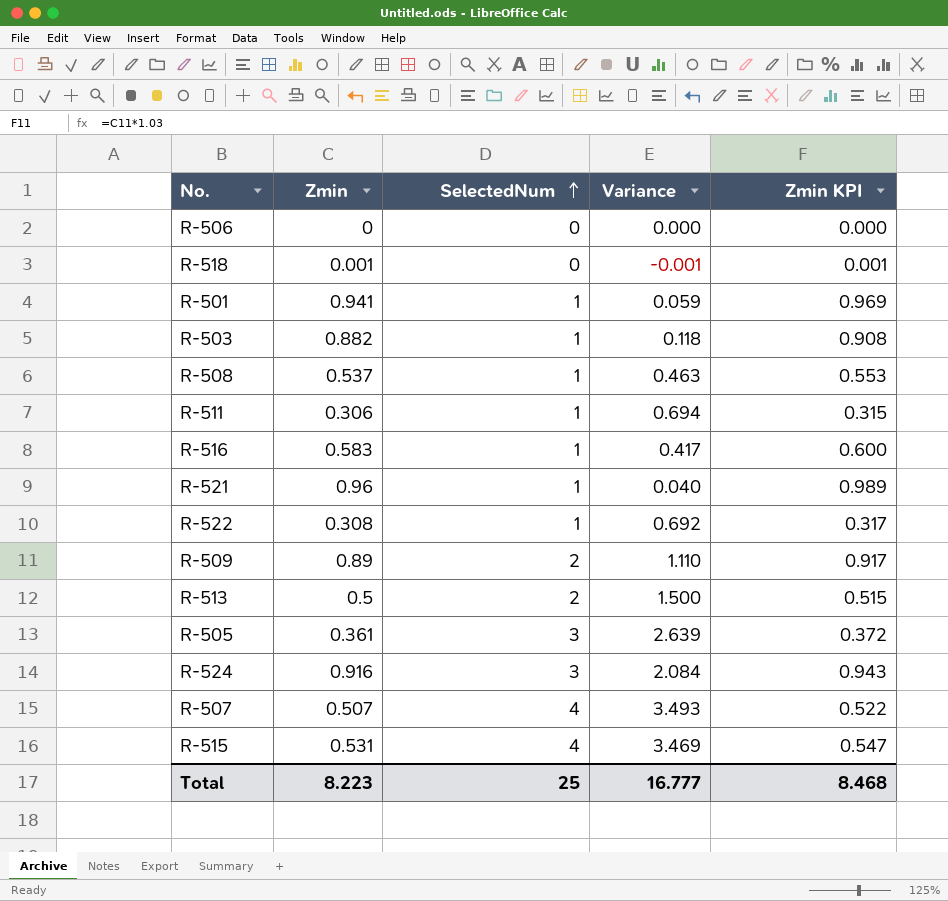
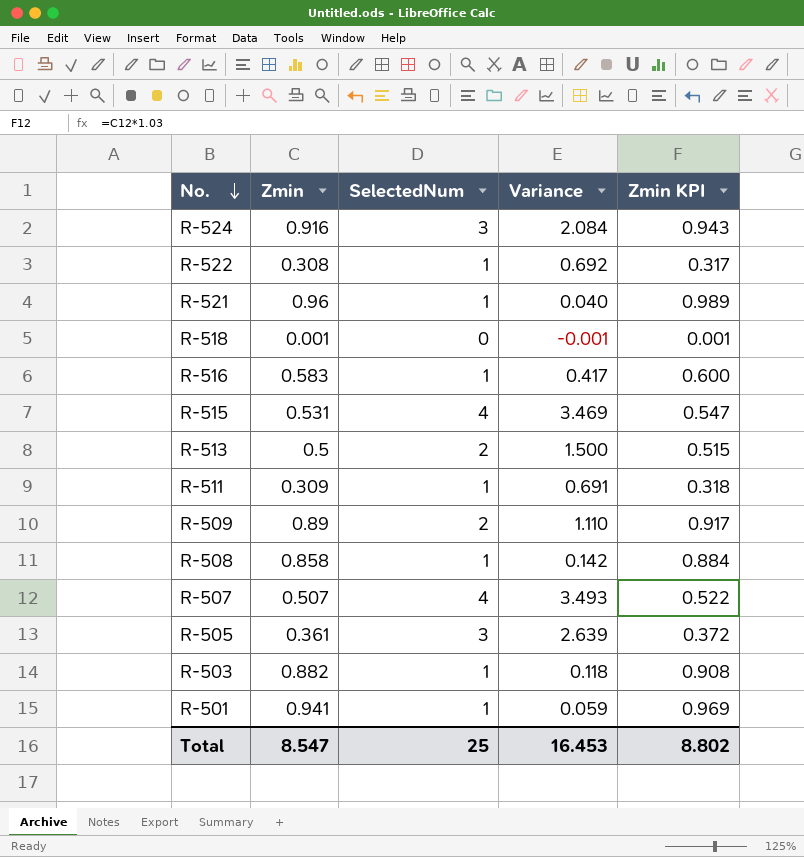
row order: SelectedNum ascending -> No. descending
row R-506: 0 | 0 | 0.000 | 0.000 -> none
R-511 | Zmin: 0.306 -> 0.309
R-511 | Variance: 0.694 -> 0.691
R-511 | Zmin KPI: 0.315 -> 0.318
R-508 | Zmin: 0.537 -> 0.858
R-508 | Variance: 0.463 -> 0.142
R-508 | Zmin KPI: 0.553 -> 0.884
Total | Zmin: 8.223 -> 8.547
Total | Variance: 16.777 -> 16.453
Total | Zmin KPI: 8.468 -> 8.802

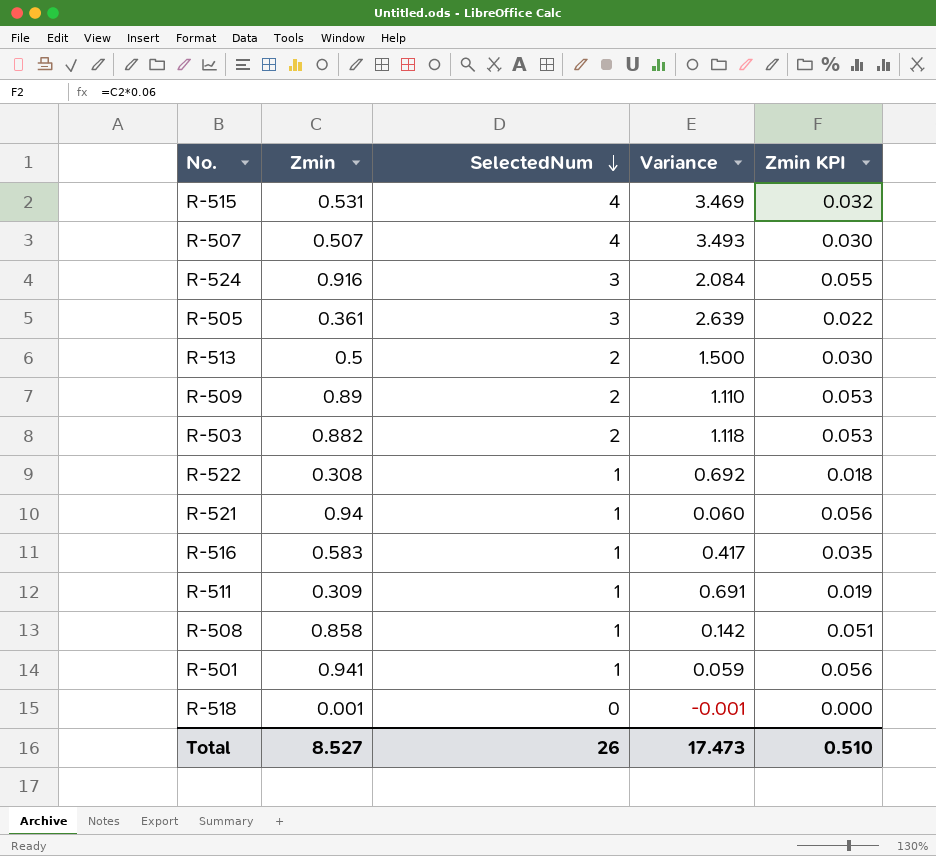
row order: No. descending -> SelectedNum descending
column Zmin KPI | formula: [Zmin] * 1.03 -> [Zmin] * 0.06
R-503 | SelectedNum: 1 -> 2
R-503 | Variance: 0.118 -> 1.118
R-521 | Zmin: 0.96 -> 0.94
R-521 | Variance: 0.040 -> 0.060
Total | Zmin: 8.547 -> 8.527
Total | SelectedNum: 25 -> 26
Total | Variance: 16.453 -> 17.473
Total | Zmin KPI: 8.802 -> 0.510

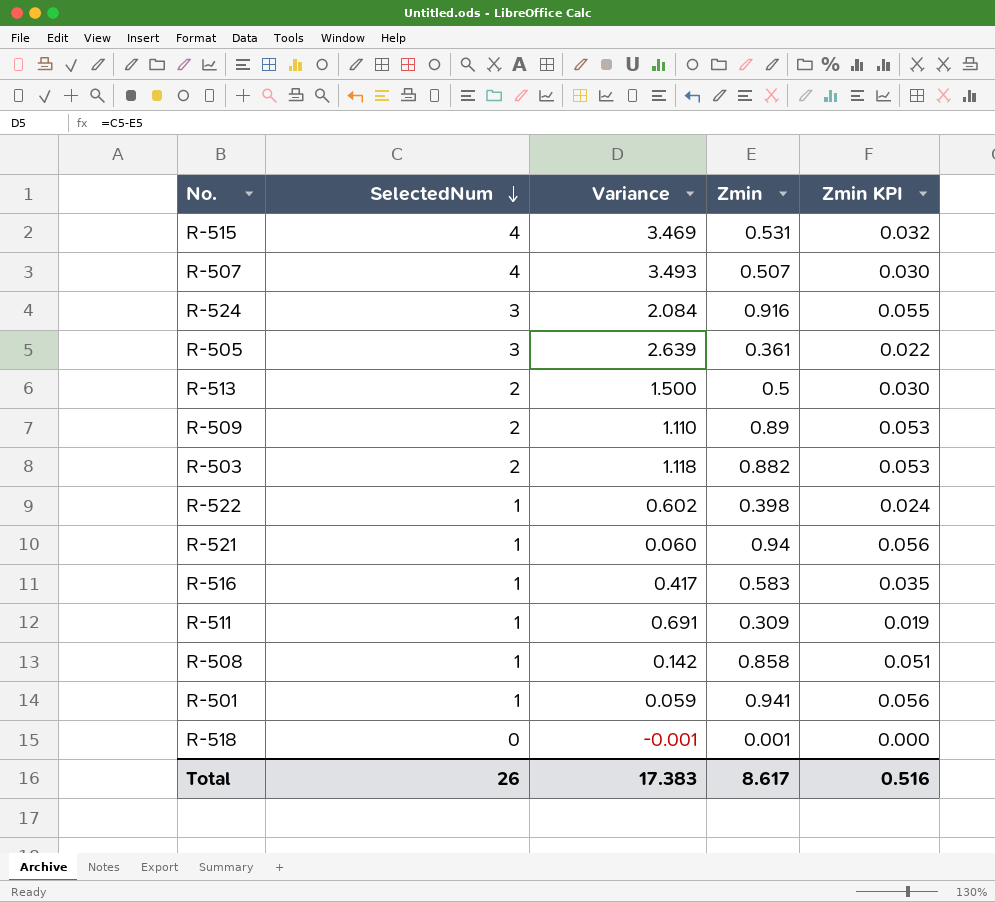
column Zmin | position: 2 -> 4
R-522 | Variance: 0.692 -> 0.602
R-522 | Zmin: 0.308 -> 0.398
R-522 | Zmin KPI: 0.018 -> 0.024
Total | Variance: 17.473 -> 17.383
Total | Zmin: 8.527 -> 8.617
Total | Zmin KPI: 0.510 -> 0.516

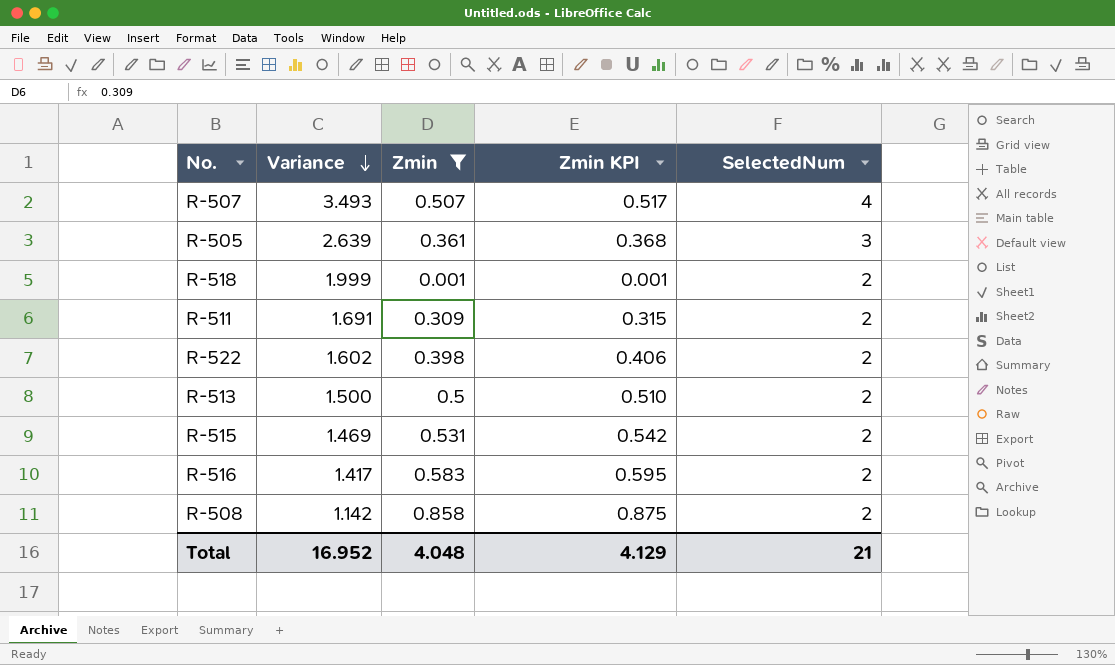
filter: none -> Zmin <= 0.858
row order: SelectedNum descending -> Variance descending
column Zmin KPI | formula: [Zmin] * 0.06 -> [Zmin] * 1.02
column SelectedNum | position: 2 -> 5
R-518 | Variance: -0.001 -> 1.999
R-518 | SelectedNum: 0 -> 2
R-511 | Variance: 0.691 -> 1.691
R-511 | SelectedNum: 1 -> 2
R-522 | Variance: 0.602 -> 1.602
R-522 | SelectedNum: 1 -> 2
R-515 | Variance: 3.469 -> 1.469
R-515 | SelectedNum: 4 -> 2
R-516 | Variance: 0.417 -> 1.417
R-516 | SelectedNum: 1 -> 2
R-508 | Variance: 0.142 -> 1.142
R-508 | SelectedNum: 1 -> 2
Total | Variance: 17.383 -> 16.952
Total | Zmin: 8.617 -> 4.048
Total | Zmin KPI: 0.516 -> 4.129
Total | SelectedNum: 26 -> 21

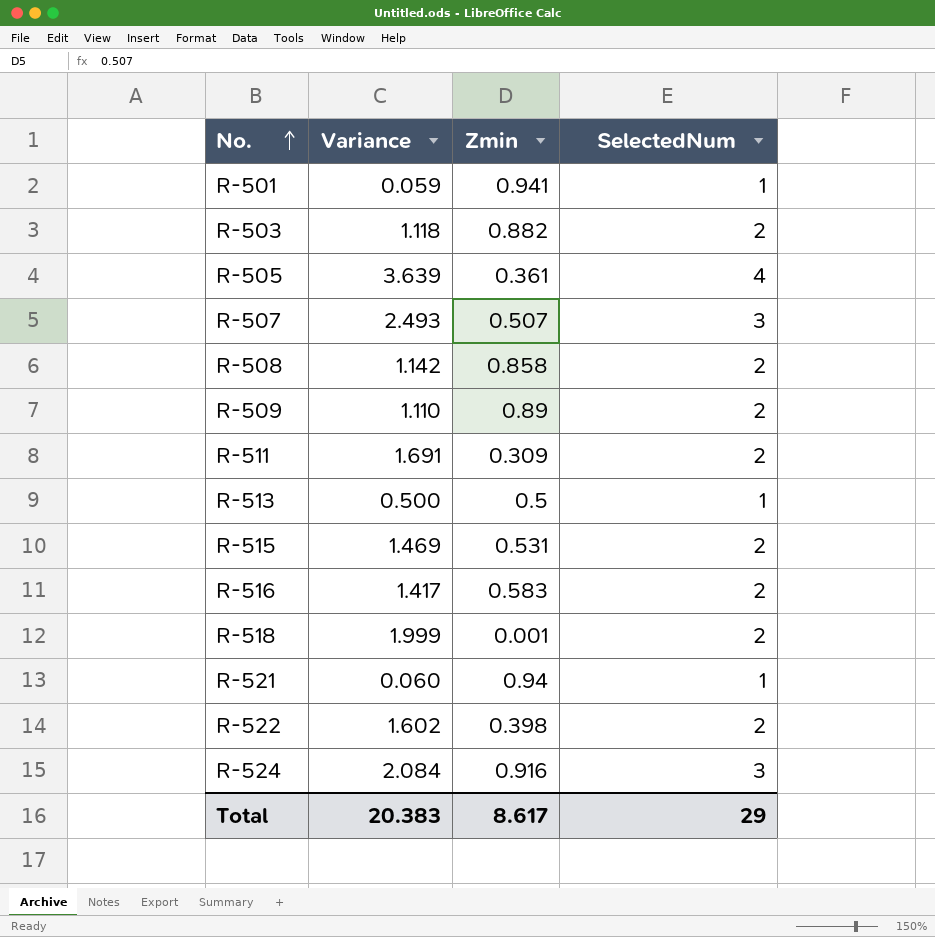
filter: Zmin <= 0.858 -> none
row order: Variance descending -> No. ascending
column Zmin KPI | formula: [Zmin] * 1.02 -> none
R-505 | Variance: 2.639 -> 3.639
R-505 | SelectedNum: 3 -> 4
R-507 | Variance: 3.493 -> 2.493
R-507 | SelectedNum: 4 -> 3
R-513 | Variance: 1.500 -> 0.500
R-513 | SelectedNum: 2 -> 1
Total | Variance: 16.952 -> 20.383
Total | Zmin: 4.048 -> 8.617
Total | SelectedNum: 21 -> 29

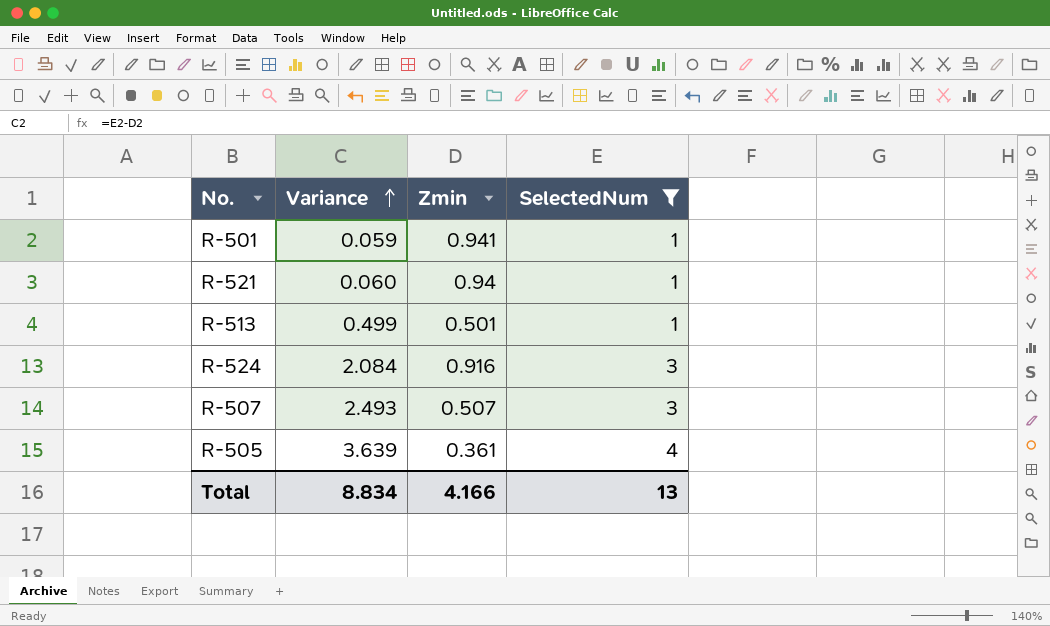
filter: none -> SelectedNum != 2
row order: No. ascending -> Variance ascending
R-513 | Variance: 0.500 -> 0.499
R-513 | Zmin: 0.5 -> 0.501
Total | Variance: 20.383 -> 8.834
Total | Zmin: 8.617 -> 4.166
Total | SelectedNum: 29 -> 13

